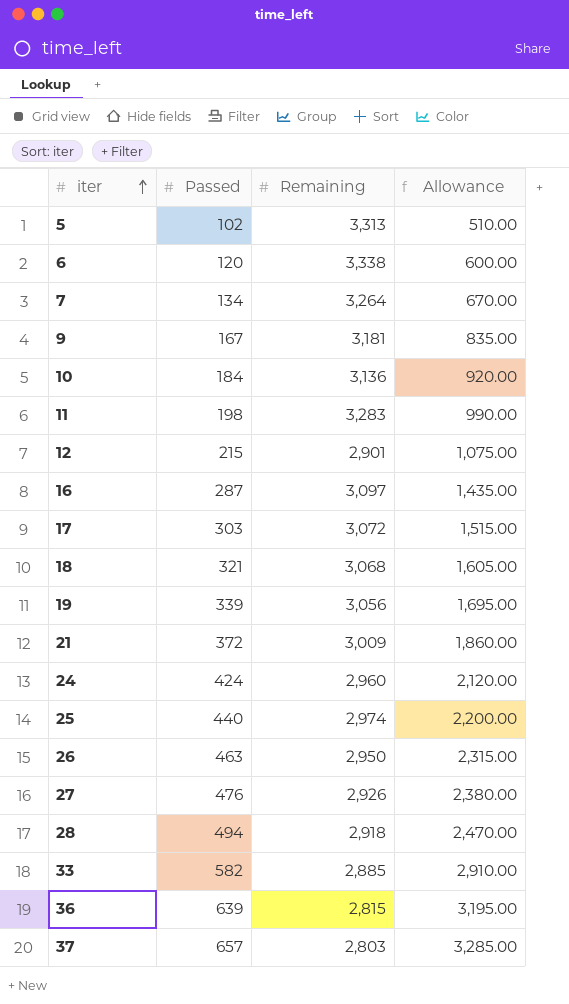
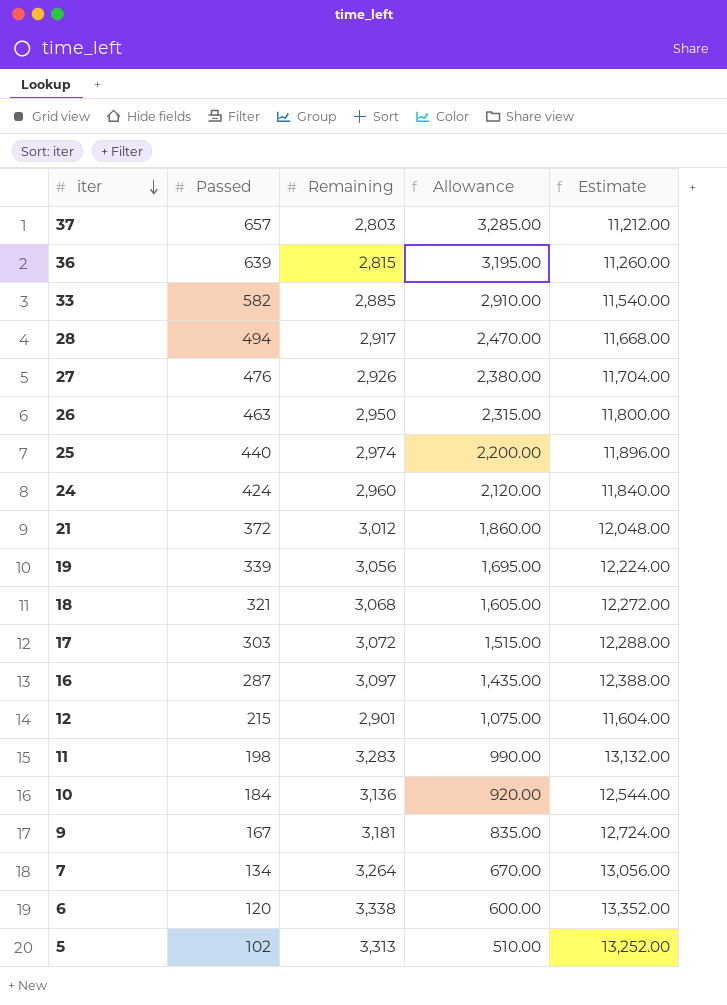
row order: iter ascending -> iter descending
column Estimate | formula: none -> [Remaining] * 4
28 | Remaining: 2,918 -> 2,917
21 | Remaining: 3,009 -> 3,012

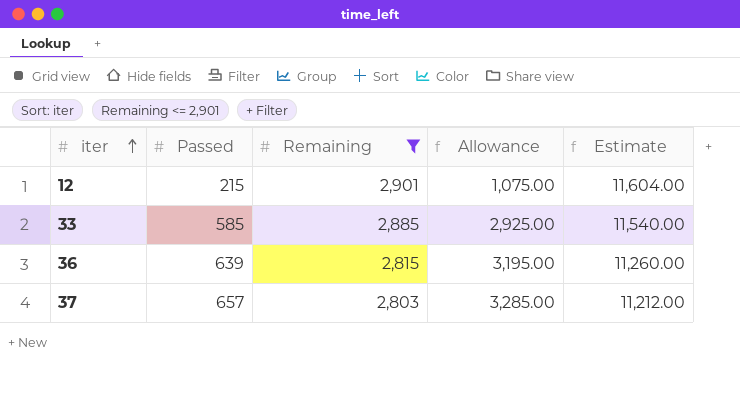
filter: none -> Remaining <= 2,901
row order: iter descending -> iter ascending
33 | Passed: 582 -> 585
33 | Allowance: 2,910.00 -> 2,925.00

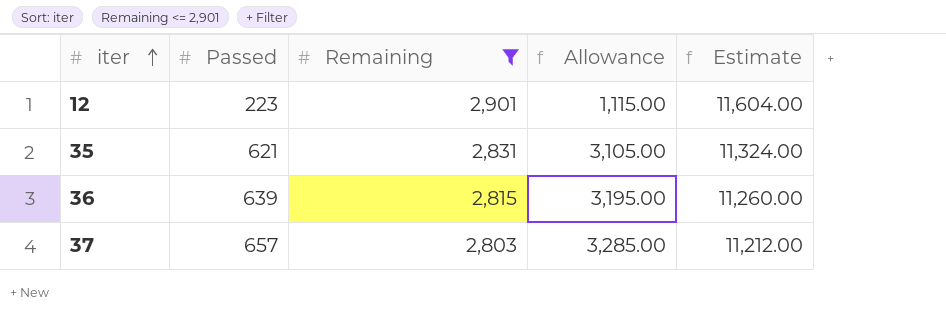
row 33: 585 | 2,885 | 2,925.00 | 11,540.00 -> none
12 | Passed: 215 -> 223
12 | Allowance: 1,075.00 -> 1,115.00
row 35: none -> 621 | 2,831 | 3,105.00 | 11,324.00

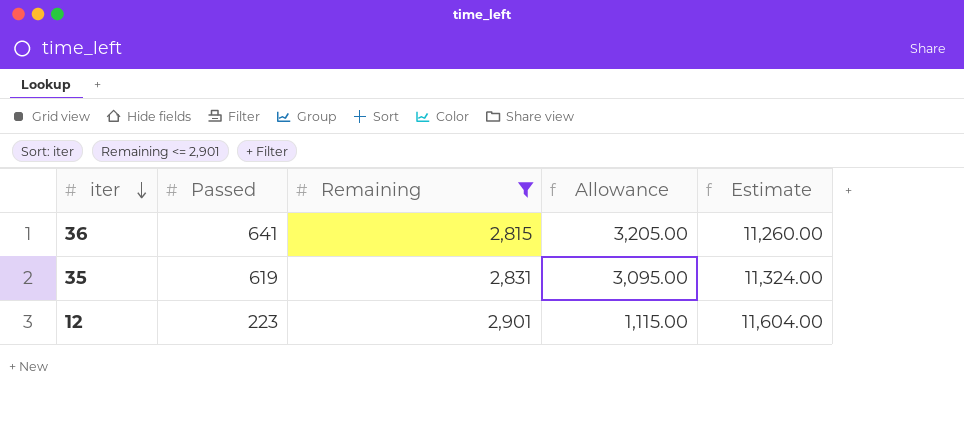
row order: iter ascending -> iter descending
row 37: 657 | 2,803 | 3,285.00 | 11,212.00 -> none
36 | Passed: 639 -> 641
36 | Allowance: 3,195.00 -> 3,205.00
35 | Passed: 621 -> 619
35 | Allowance: 3,105.00 -> 3,095.00

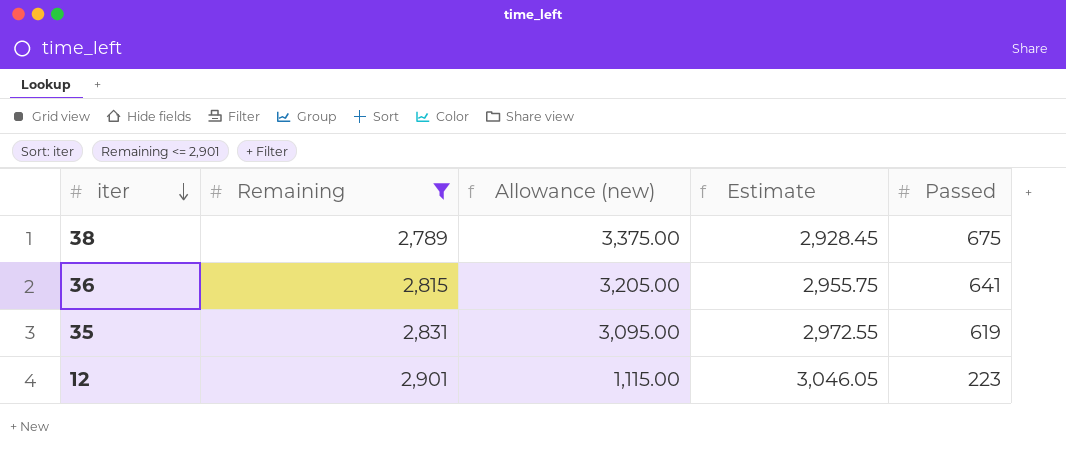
column name: Allowance -> Allowance (new)
column Estimate | formula: [Remaining] * 4 -> [Remaining] * 1.05
column Passed | position: 2 -> 5
row 38: none -> 2,789 | 3,375.00 | 2,928.45 | 675

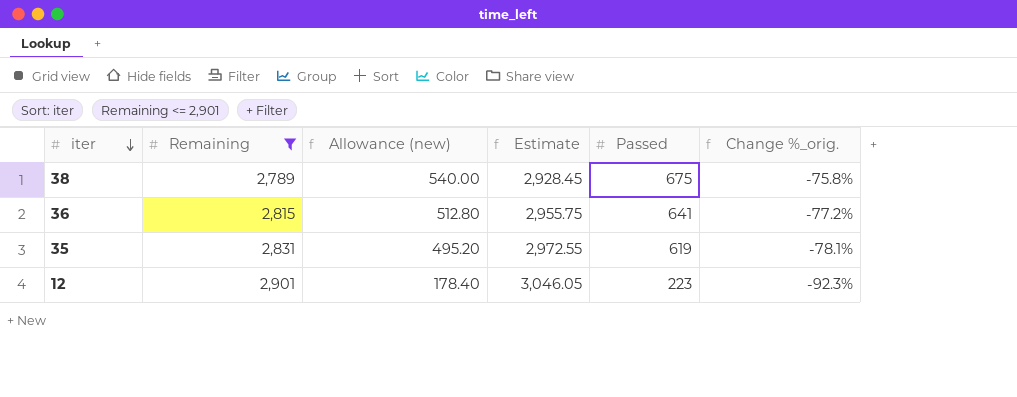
column Allowance (new) | formula: [Passed] * 5 -> [Passed] * 0.8
column Change %_orig. | formula: none -> ([Passed] - [Remaining]) / [Remaining]

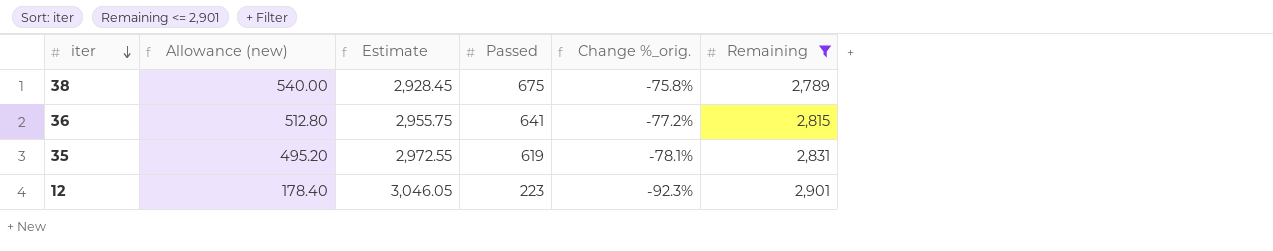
column Remaining | position: 2 -> 6

